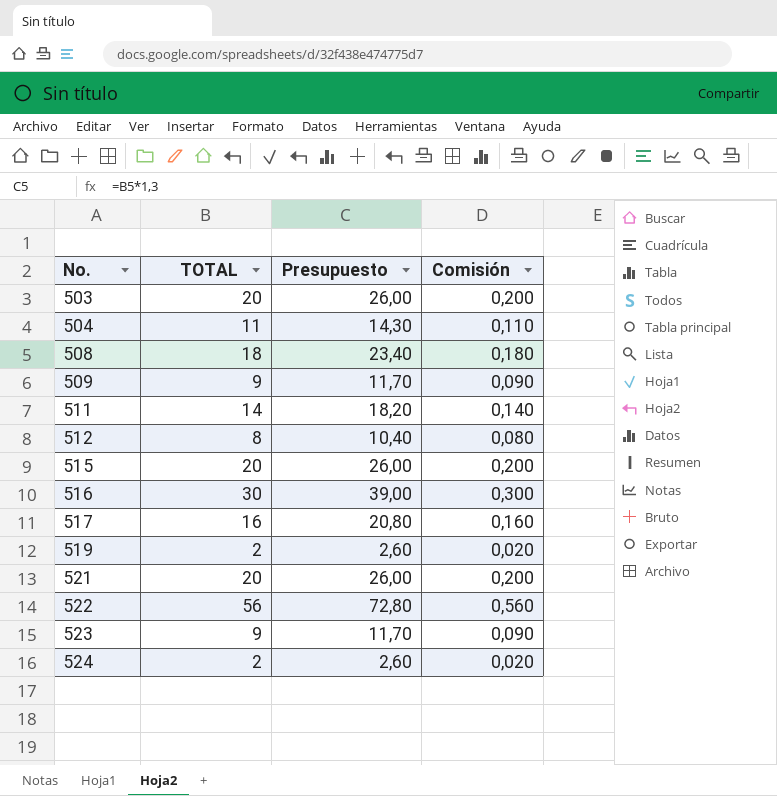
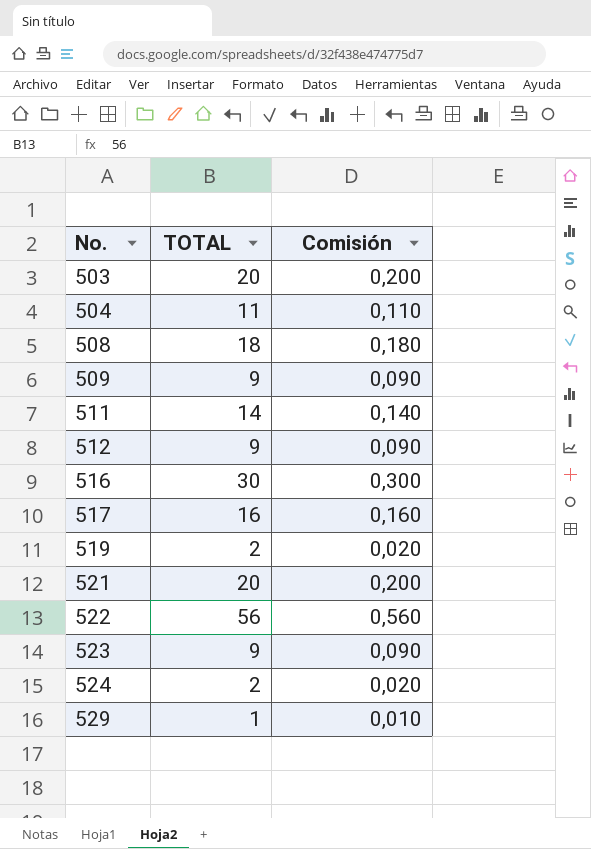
column Presupuesto | formula: [TOTAL] * 1,3 -> none
row 515: 20 | 26,00 | 0,200 -> none
512 | TOTAL: 8 -> 9
512 | Comisión: 0,080 -> 0,090
row 529: none -> 1 | 0,010

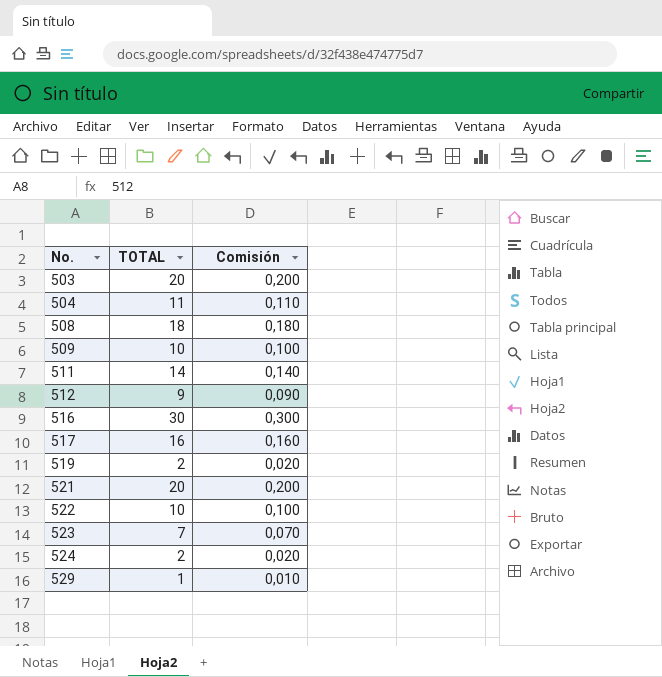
509 | TOTAL: 9 -> 10
509 | Comisión: 0,090 -> 0,100
522 | TOTAL: 56 -> 10
522 | Comisión: 0,560 -> 0,100
523 | TOTAL: 9 -> 7
523 | Comisión: 0,090 -> 0,070

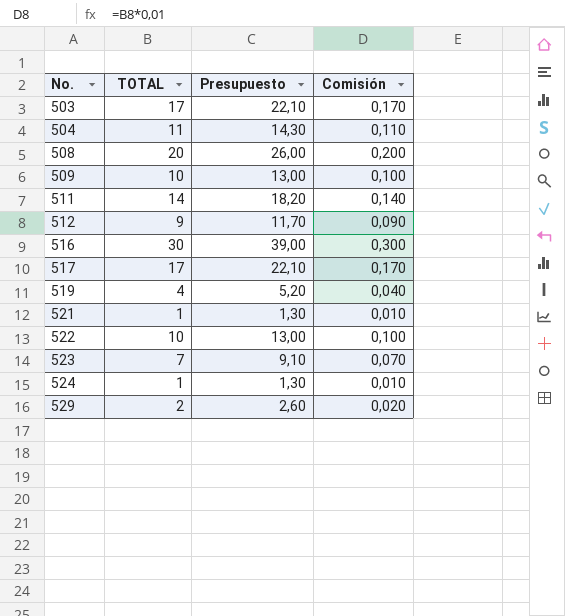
column Presupuesto | formula: none -> [TOTAL] * 1,3
503 | TOTAL: 20 -> 17
503 | Comisión: 0,200 -> 0,170
508 | TOTAL: 18 -> 20
508 | Comisión: 0,180 -> 0,200
517 | TOTAL: 16 -> 17
517 | Comisión: 0,160 -> 0,170
519 | TOTAL: 2 -> 4
519 | Comisión: 0,020 -> 0,040
521 | TOTAL: 20 -> 1
521 | Comisión: 0,200 -> 0,010
524 | TOTAL: 2 -> 1
524 | Comisión: 0,020 -> 0,010
529 | TOTAL: 1 -> 2
529 | Comisión: 0,010 -> 0,020

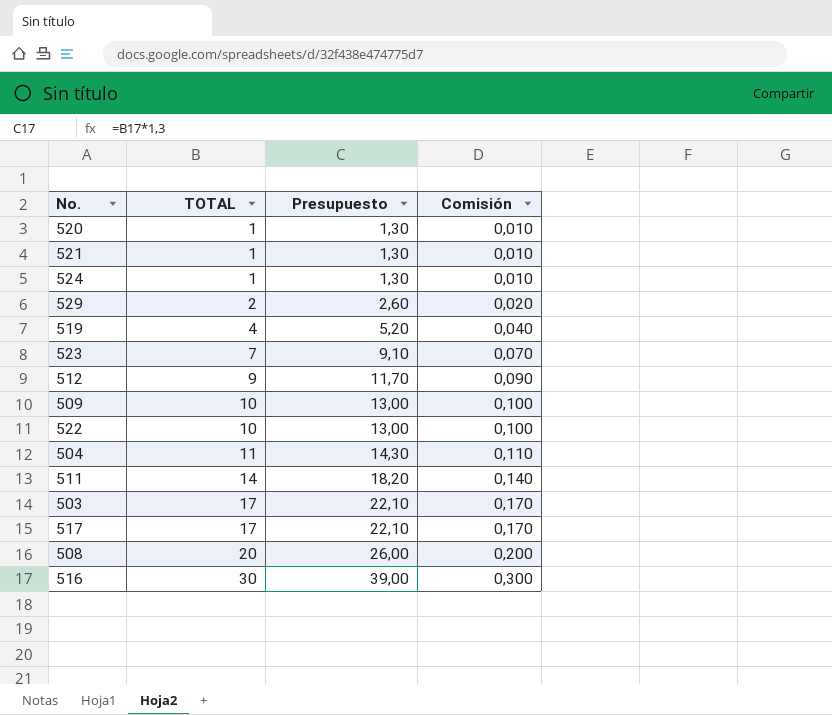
row order: No. ascending -> TOTAL ascending
row 520: none -> 1 | 1,30 | 0,010

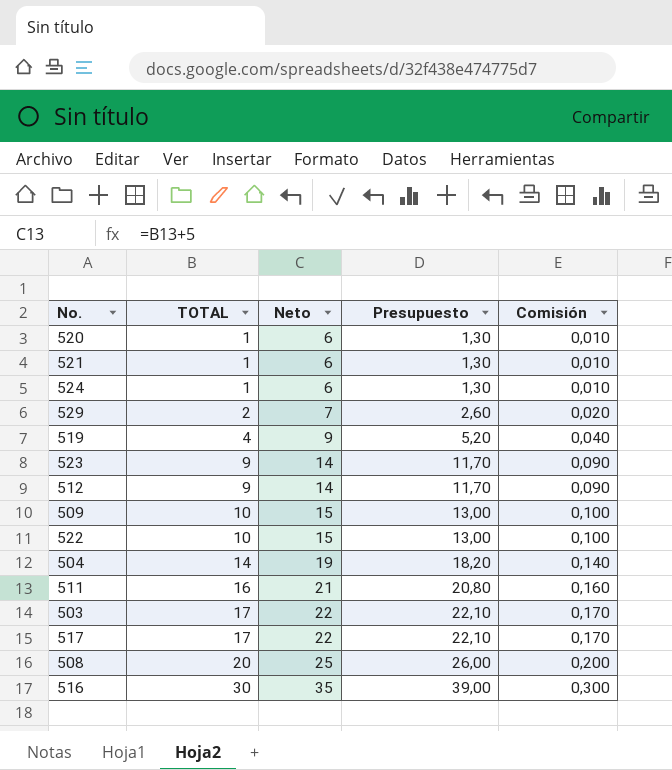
column Neto | formula: none -> [TOTAL] + 5
523 | TOTAL: 7 -> 9
523 | Presupuesto: 9,10 -> 11,70
523 | Comisión: 0,070 -> 0,090
504 | TOTAL: 11 -> 14
504 | Presupuesto: 14,30 -> 18,20
504 | Comisión: 0,110 -> 0,140
511 | TOTAL: 14 -> 16
511 | Presupuesto: 18,20 -> 20,80
511 | Comisión: 0,140 -> 0,160

